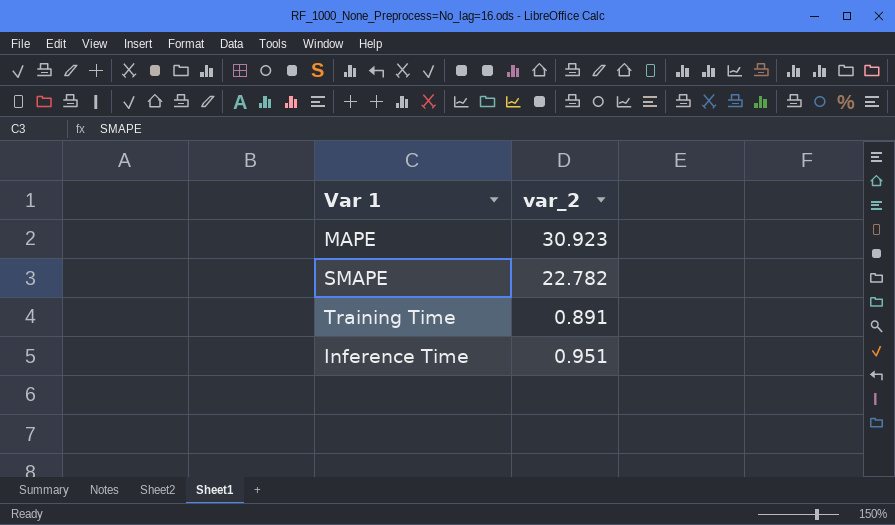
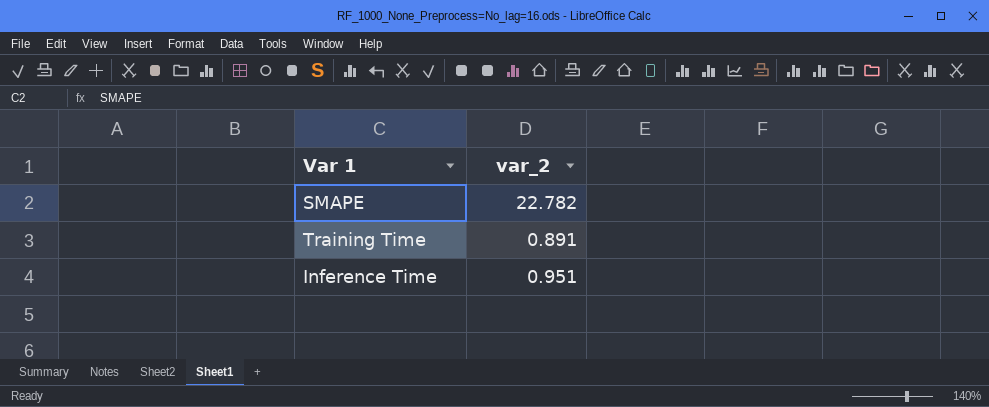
row MAPE: 30.923 -> none

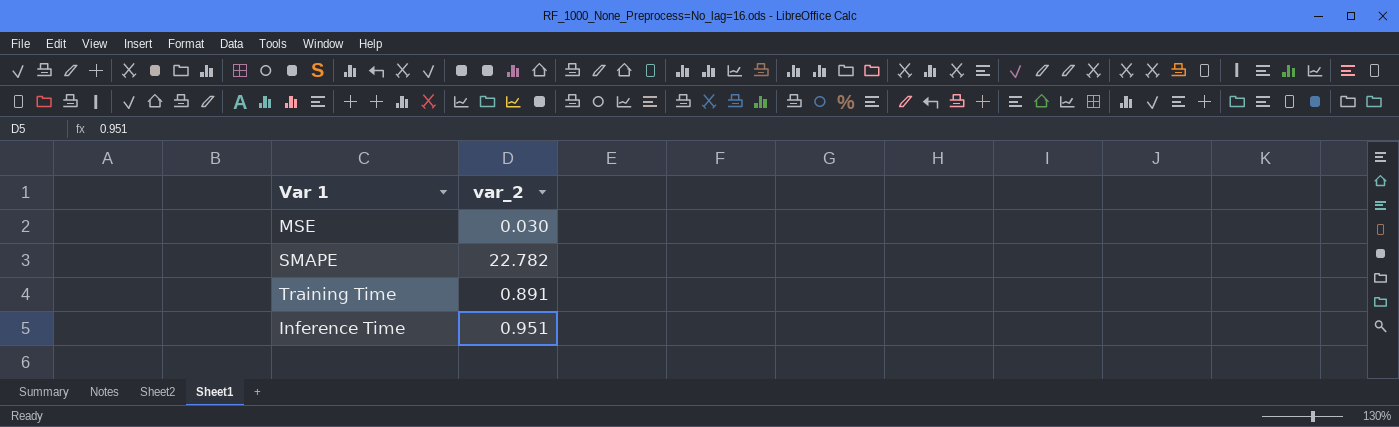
row MSE: none -> 0.030

